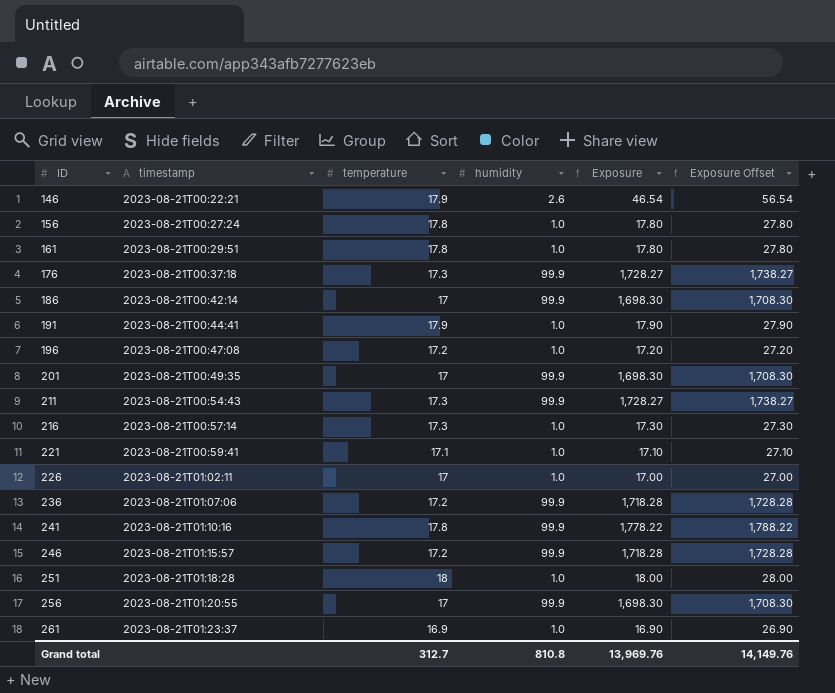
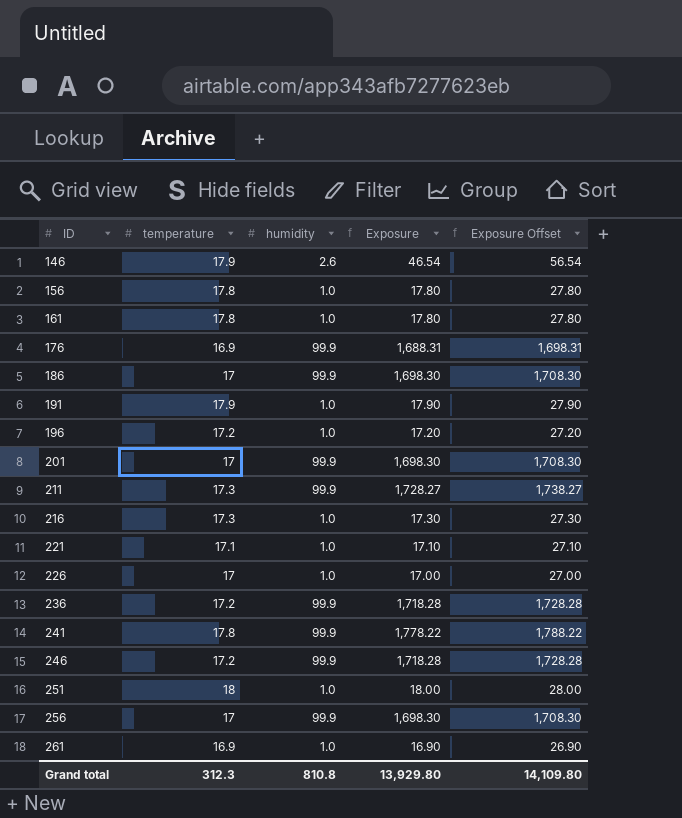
column timestamp | position: 2 -> none
176 | temperature: 17.3 -> 16.9
176 | Exposure: 1,728.27 -> 1,688.31
176 | Exposure Offset: 1,738.27 -> 1,698.31
Grand total | temperature: 312.7 -> 312.3
Grand total | Exposure: 13,969.76 -> 13,929.80
Grand total | Exposure Offset: 14,149.76 -> 14,109.80

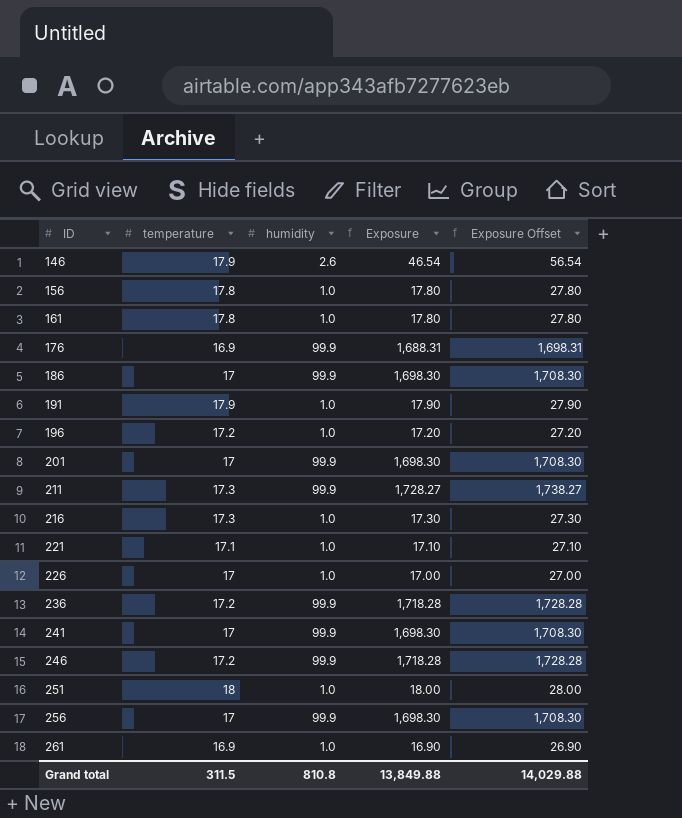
241 | temperature: 17.8 -> 17
241 | Exposure: 1,778.22 -> 1,698.30
241 | Exposure Offset: 1,788.22 -> 1,708.30
Grand total | temperature: 312.3 -> 311.5
Grand total | Exposure: 13,929.80 -> 13,849.88
Grand total | Exposure Offset: 14,109.80 -> 14,029.88

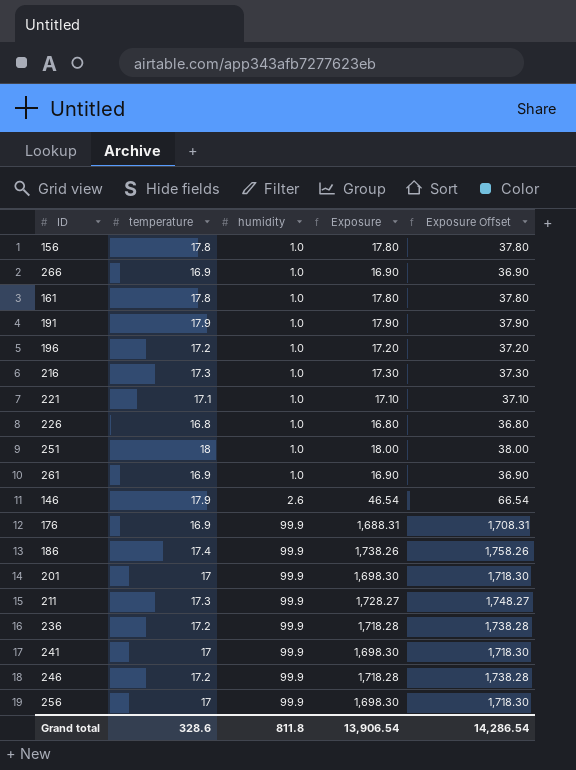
row order: ID ascending -> humidity ascending
column Exposure Offset | formula: [Exposure] + 10 -> [Exposure] + 20
row 266: none -> 16.9 | 1.0 | 16.90 | 36.90
226 | temperature: 17 -> 16.8
226 | Exposure: 17.00 -> 16.80
186 | temperature: 17 -> 17.4
186 | Exposure: 1,698.30 -> 1,738.26
Grand total | temperature: 311.5 -> 328.6
Grand total | humidity: 810.8 -> 811.8
Grand total | Exposure: 13,849.88 -> 13,906.54
Grand total | Exposure Offset: 14,029.88 -> 14,286.54

